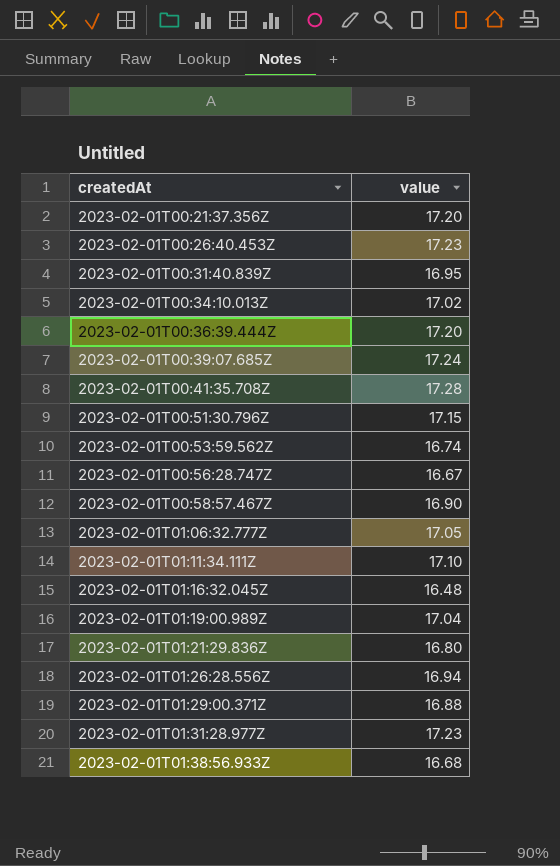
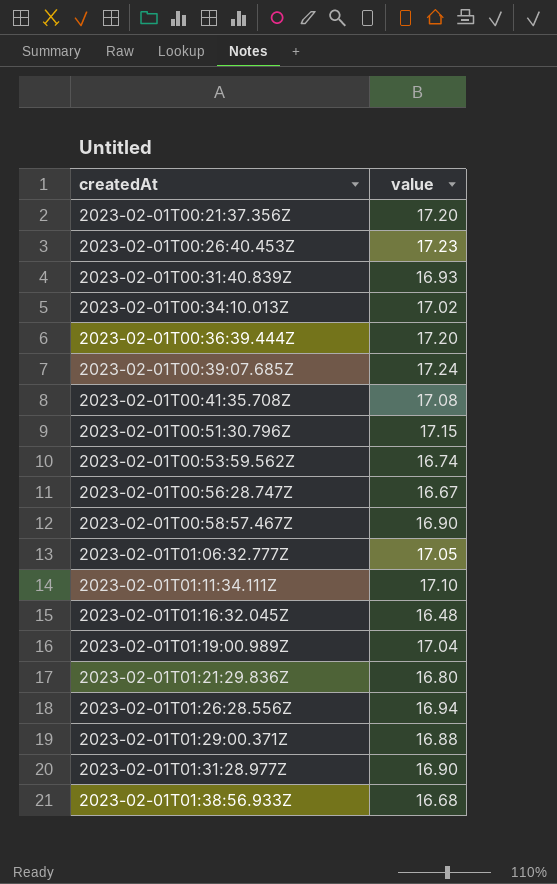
2023-02-01T00:31:40.839Z | value: 16.95 -> 16.93
2023-02-01T00:41:35.708Z | value: 17.28 -> 17.08
2023-02-01T01:31:28.977Z | value: 17.23 -> 16.90

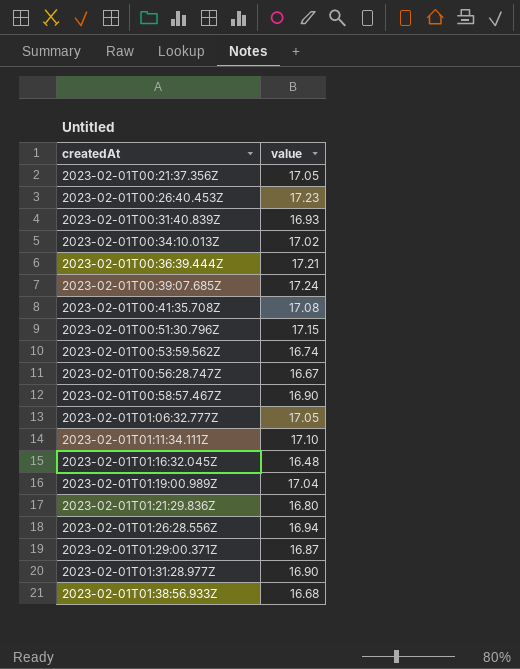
2023-02-01T00:21:37.356Z | value: 17.20 -> 17.05
2023-02-01T00:36:39.444Z | value: 17.20 -> 17.21
2023-02-01T01:29:00.371Z | value: 16.88 -> 16.87

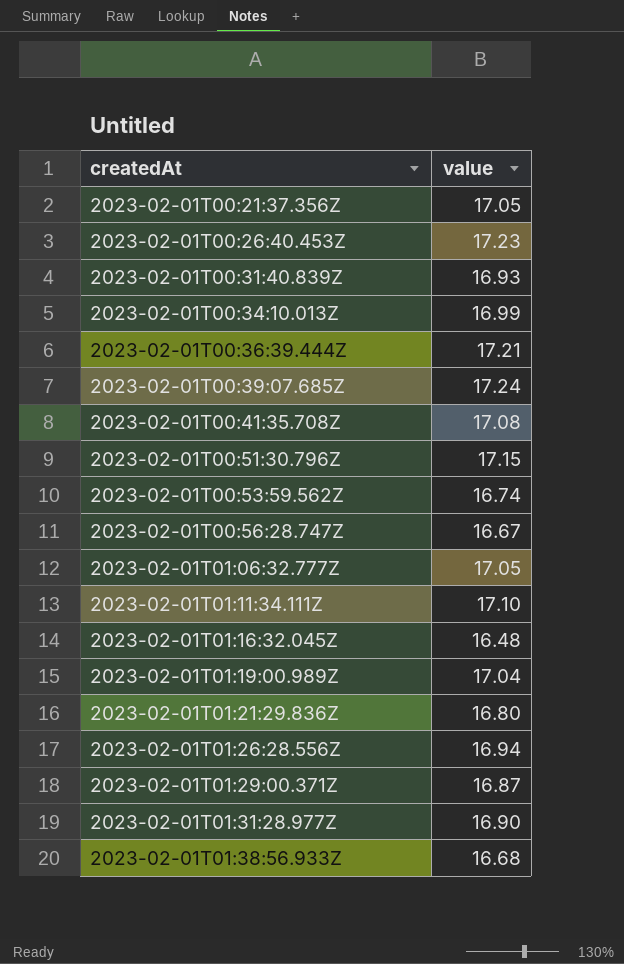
row 2023-02-01T00:58:57.467Z: 16.90 -> none
2023-02-01T00:34:10.013Z | value: 17.02 -> 16.99

